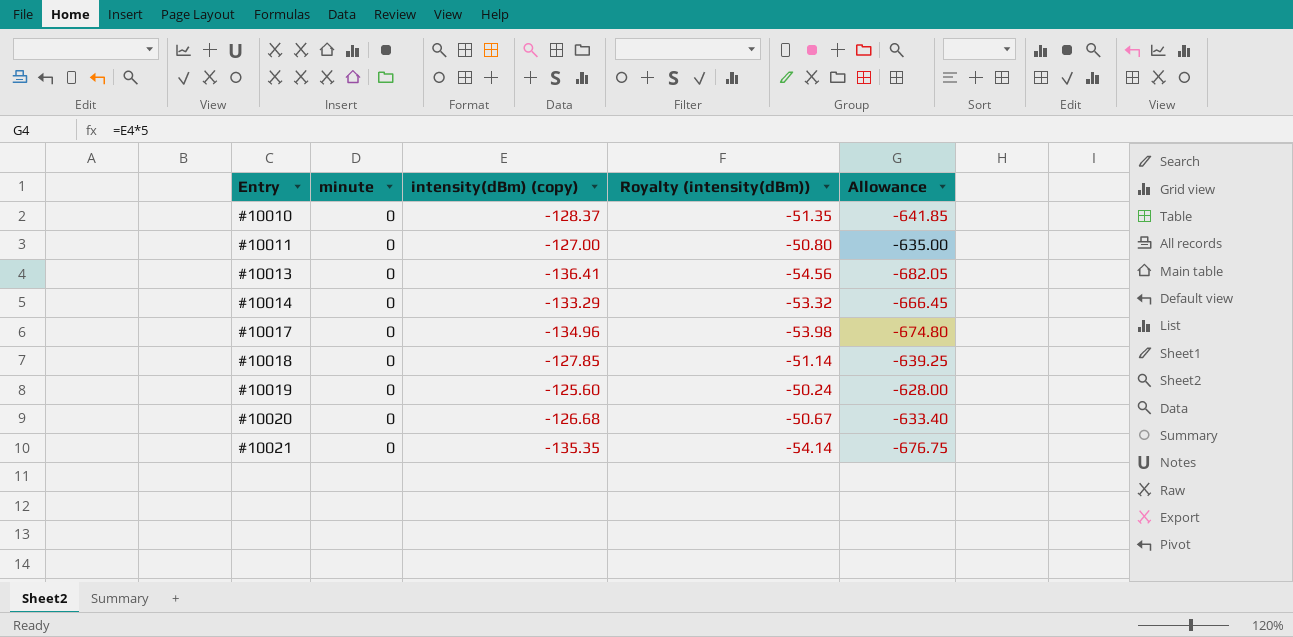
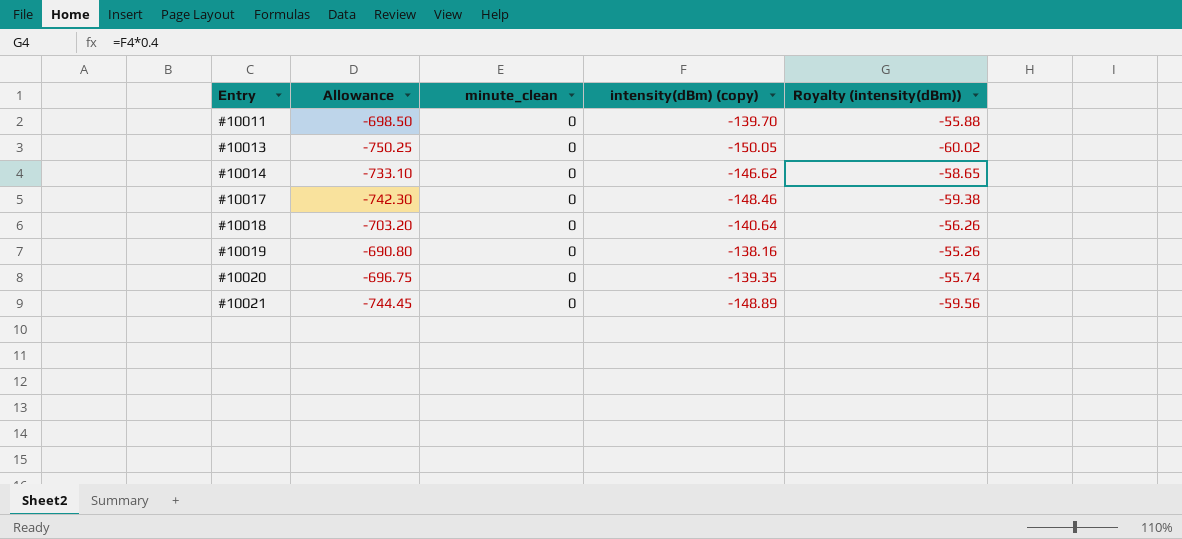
column Allowance | position: 5 -> 2
column name: minute -> minute_clean
row #10010: 0 | -128.37 | -51.35 | -641.85 -> none
#10011 | Allowance: -635.00 -> -698.50
#10011 | intensity(dBm) (copy): -127.00 -> -139.70
#10011 | Royalty (intensity(dBm)): -50.80 -> -55.88
#10013 | Allowance: -682.05 -> -750.25
#10013 | intensity(dBm) (copy): -136.41 -> -150.05
#10013 | Royalty (intensity(dBm)): -54.56 -> -60.02
#10014 | Allowance: -666.45 -> -733.10
#10014 | intensity(dBm) (copy): -133.29 -> -146.62
#10014 | Royalty (intensity(dBm)): -53.32 -> -58.65
#10017 | Allowance: -674.80 -> -742.30
#10017 | intensity(dBm) (copy): -134.96 -> -148.46
#10017 | Royalty (intensity(dBm)): -53.98 -> -59.38
#10018 | Allowance: -639.25 -> -703.20
#10018 | intensity(dBm) (copy): -127.85 -> -140.64
#10018 | Royalty (intensity(dBm)): -51.14 -> -56.26
#10019 | Allowance: -628.00 -> -690.80
#10019 | intensity(dBm) (copy): -125.60 -> -138.16
#10019 | Royalty (intensity(dBm)): -50.24 -> -55.26
#10020 | Allowance: -633.40 -> -696.75
#10020 | intensity(dBm) (copy): -126.68 -> -139.35
#10020 | Royalty (intensity(dBm)): -50.67 -> -55.74
#10021 | Allowance: -676.75 -> -744.45
#10021 | intensity(dBm) (copy): -135.35 -> -148.89
#10021 | Royalty (intensity(dBm)): -54.14 -> -59.56

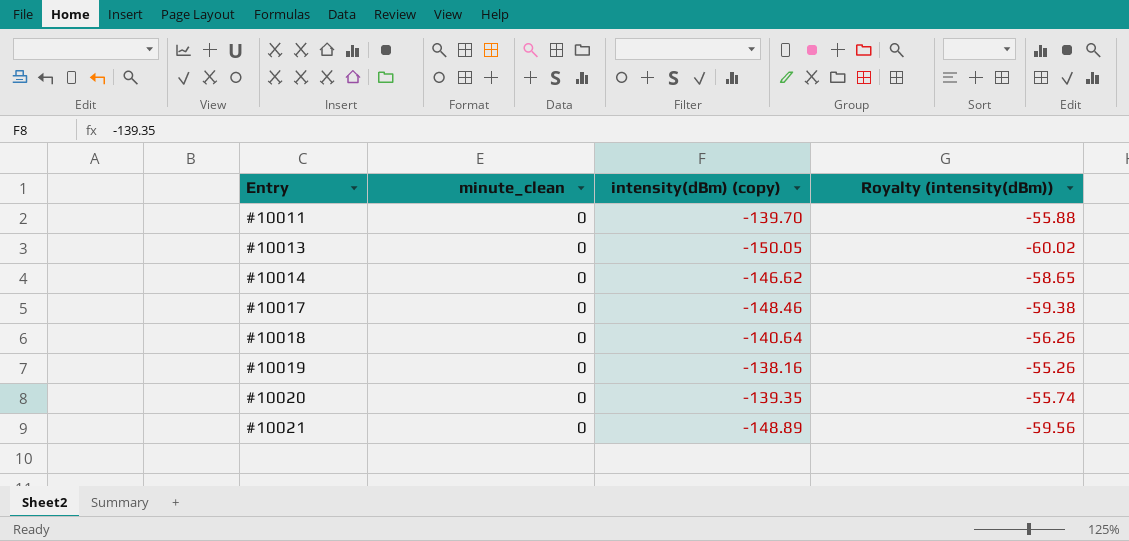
column Allowance | formula: [intensity(dBm) (copy)] * 5 -> none

